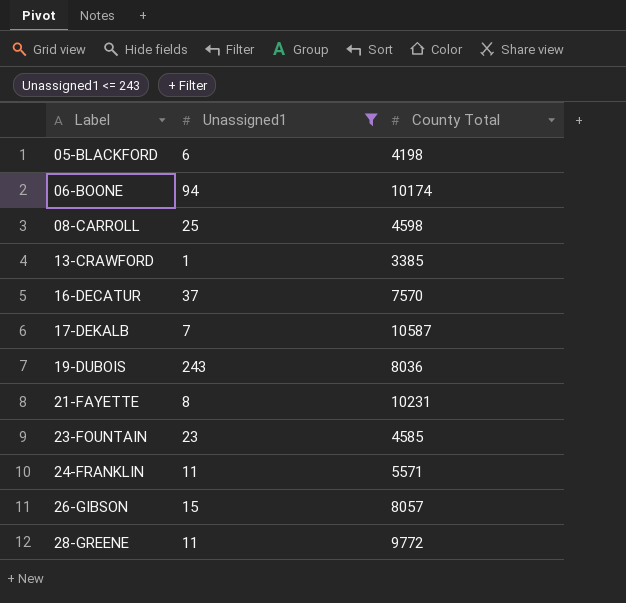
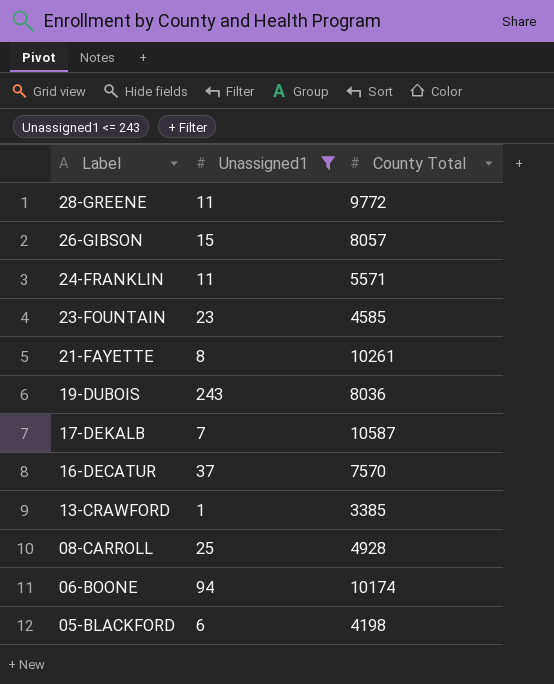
row order: Label ascending -> Label descending
21-FAYETTE | County Total: 10231 -> 10261
08-CARROLL | County Total: 4598 -> 4928

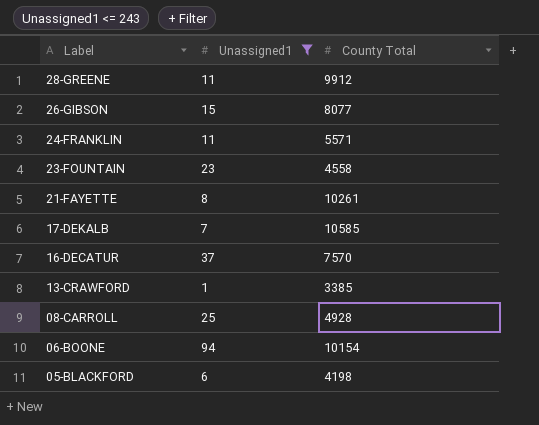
row 19-DUBOIS: 243 | 8036 -> none
28-GREENE | County Total: 9772 -> 9912
26-GIBSON | County Total: 8057 -> 8077
23-FOUNTAIN | County Total: 4585 -> 4558
17-DEKALB | County Total: 10587 -> 10585
06-BOONE | County Total: 10174 -> 10154

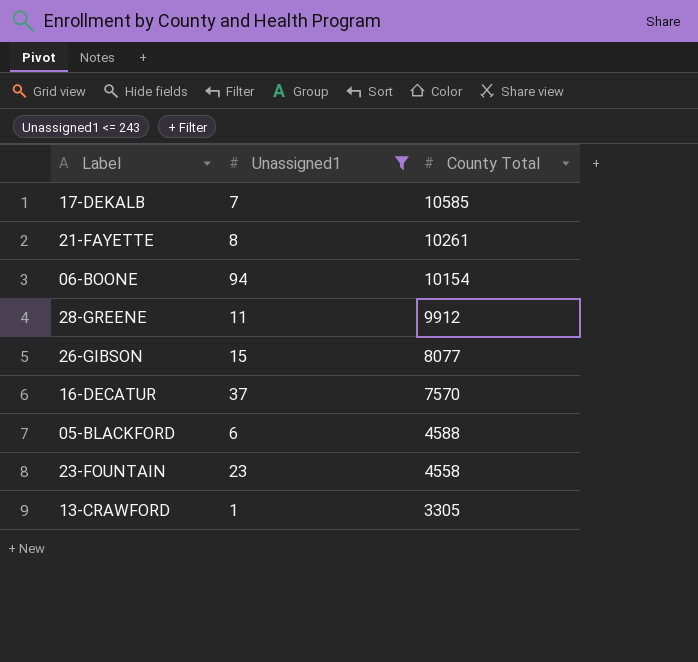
row order: Label descending -> County Total descending
row 24-FRANKLIN: 11 | 5571 -> none
row 08-CARROLL: 25 | 4928 -> none
05-BLACKFORD | County Total: 4198 -> 4588
13-CRAWFORD | County Total: 3385 -> 3305

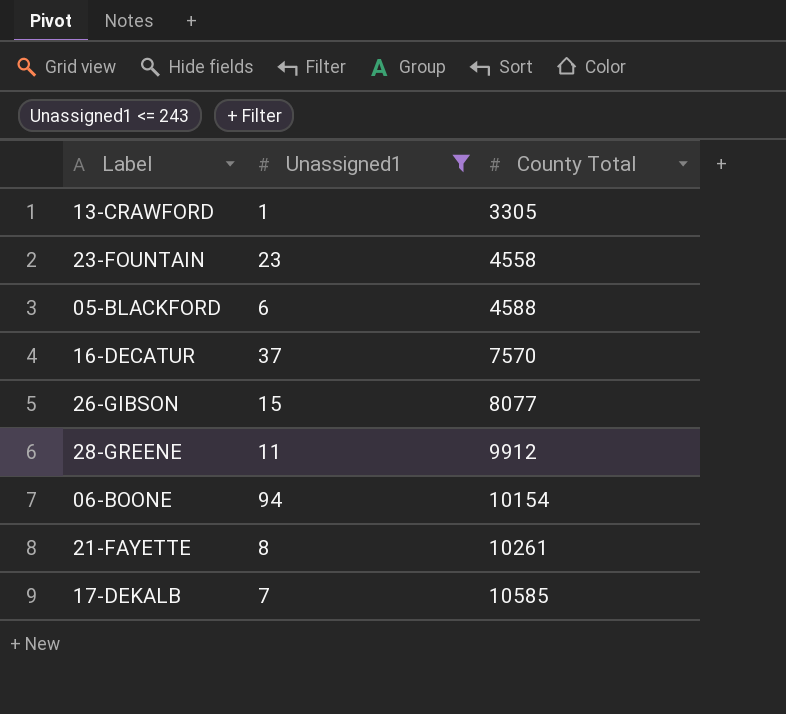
row order: County Total descending -> County Total ascending

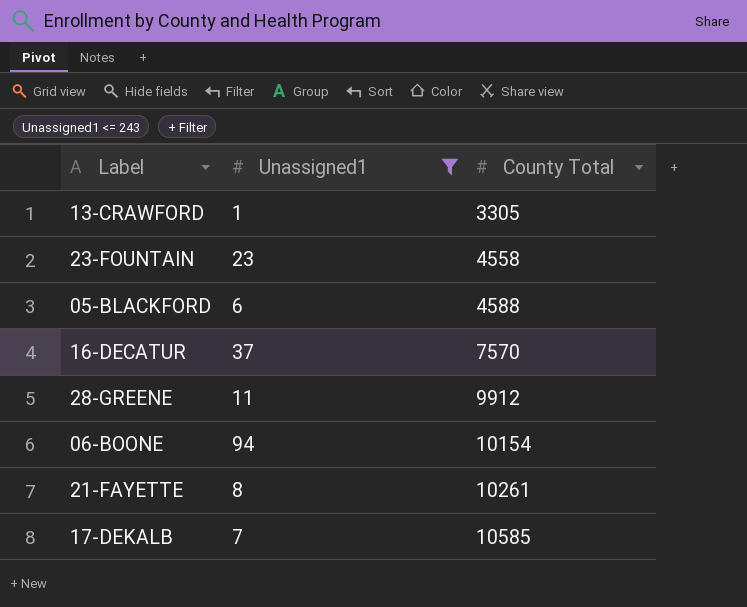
row 26-GIBSON: 15 | 8077 -> none

